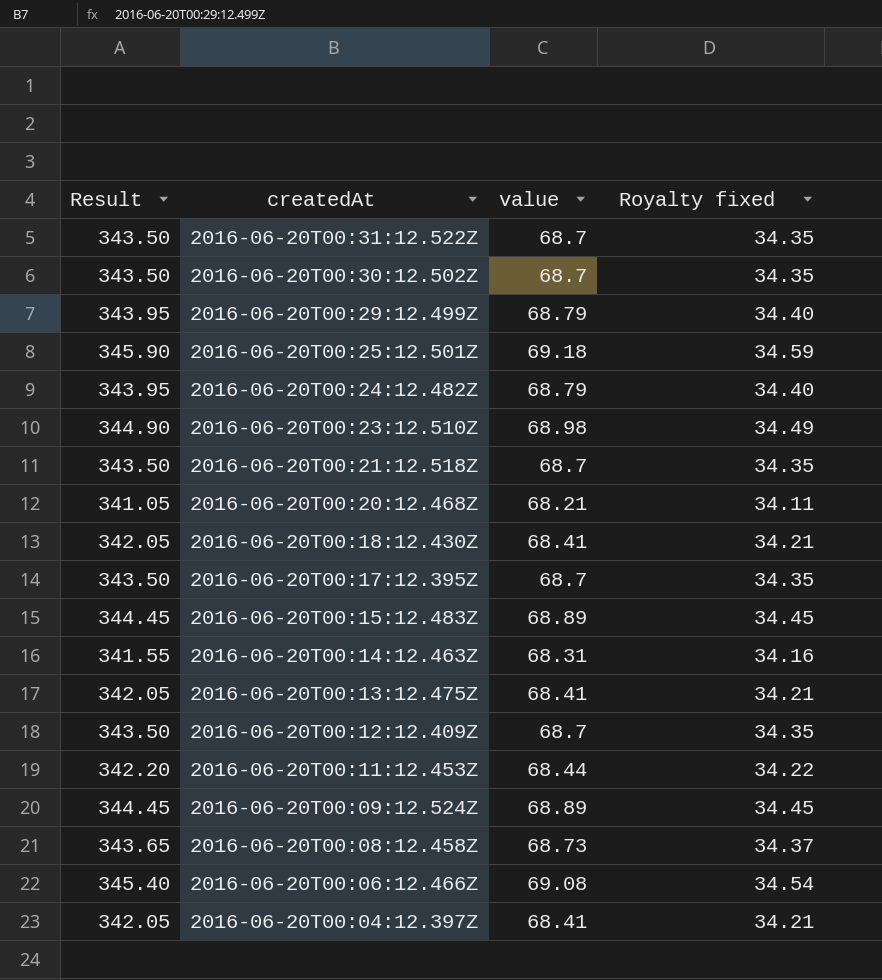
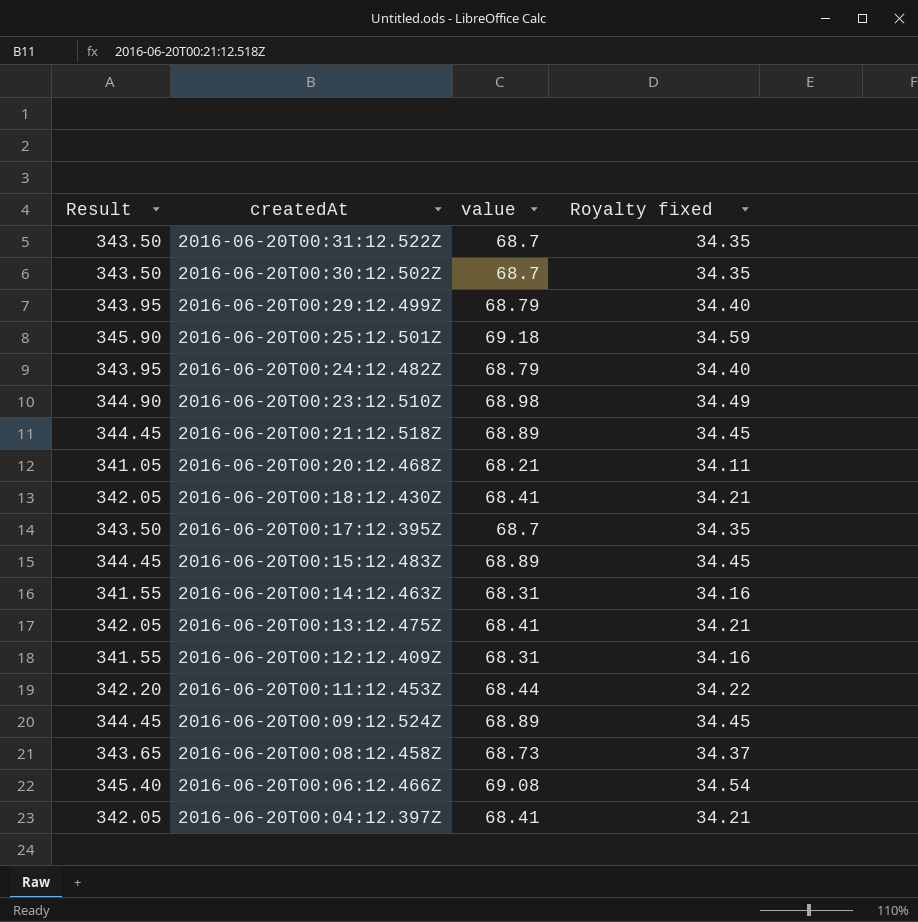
2016-06-20T00:21:12.518Z | Result: 343.50 -> 344.45
2016-06-20T00:21:12.518Z | value: 68.7 -> 68.89
2016-06-20T00:21:12.518Z | Royalty fixed: 34.35 -> 34.45
2016-06-20T00:12:12.409Z | Result: 343.50 -> 341.55
2016-06-20T00:12:12.409Z | value: 68.7 -> 68.31
2016-06-20T00:12:12.409Z | Royalty fixed: 34.35 -> 34.16

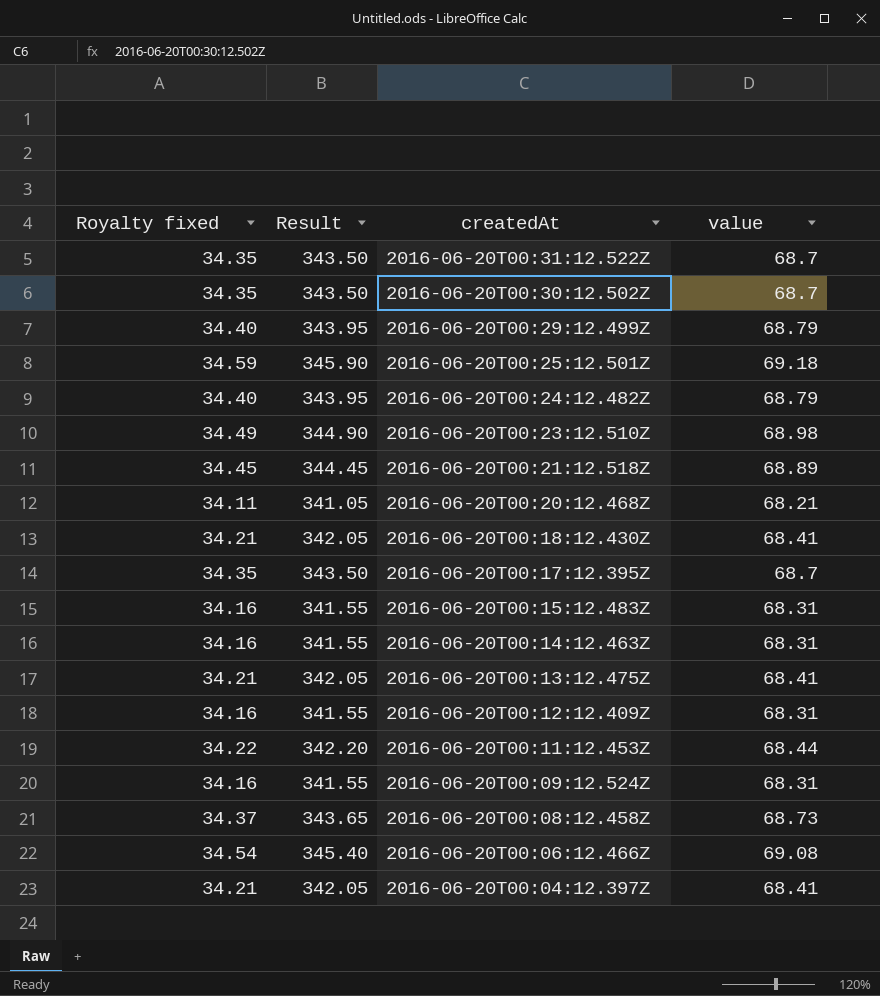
column Royalty fixed | position: 4 -> 1
2016-06-20T00:15:12.483Z | Royalty fixed: 34.45 -> 34.16
2016-06-20T00:15:12.483Z | Result: 344.45 -> 341.55
2016-06-20T00:15:12.483Z | value: 68.89 -> 68.31
2016-06-20T00:09:12.524Z | Royalty fixed: 34.45 -> 34.16
2016-06-20T00:09:12.524Z | Result: 344.45 -> 341.55
2016-06-20T00:09:12.524Z | value: 68.89 -> 68.31

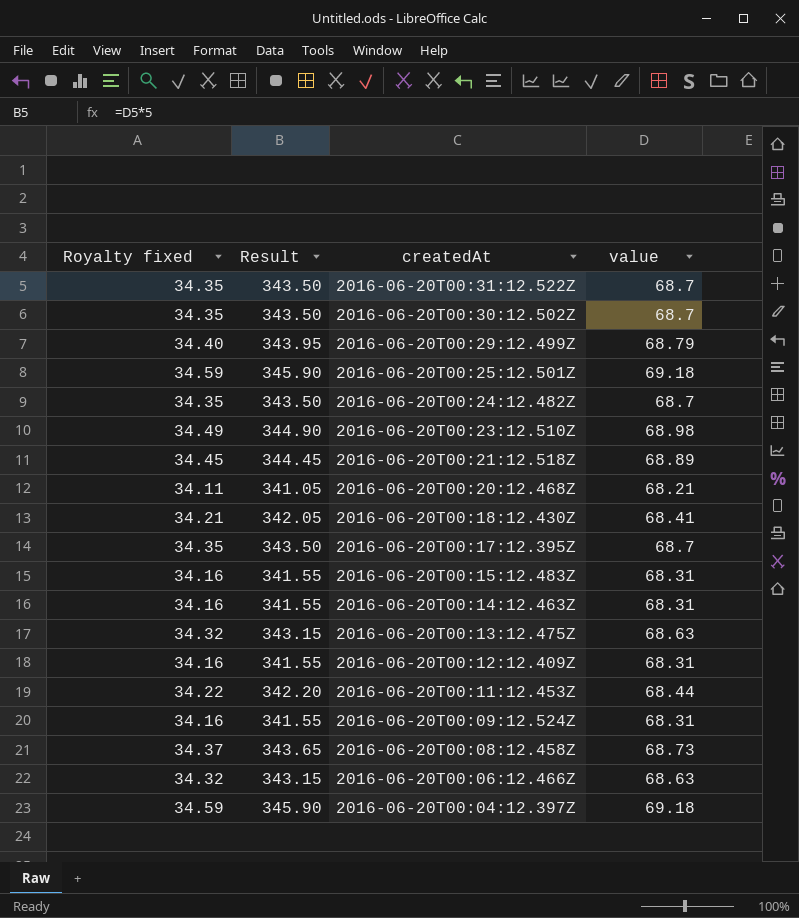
2016-06-20T00:24:12.482Z | Royalty fixed: 34.40 -> 34.35
2016-06-20T00:24:12.482Z | Result: 343.95 -> 343.50
2016-06-20T00:24:12.482Z | value: 68.79 -> 68.7
2016-06-20T00:13:12.475Z | Royalty fixed: 34.21 -> 34.32
2016-06-20T00:13:12.475Z | Result: 342.05 -> 343.15
2016-06-20T00:13:12.475Z | value: 68.41 -> 68.63
2016-06-20T00:06:12.466Z | Royalty fixed: 34.54 -> 34.32
2016-06-20T00:06:12.466Z | Result: 345.40 -> 343.15
2016-06-20T00:06:12.466Z | value: 69.08 -> 68.63
2016-06-20T00:04:12.397Z | Royalty fixed: 34.21 -> 34.59
2016-06-20T00:04:12.397Z | Result: 342.05 -> 345.90
2016-06-20T00:04:12.397Z | value: 68.41 -> 69.18

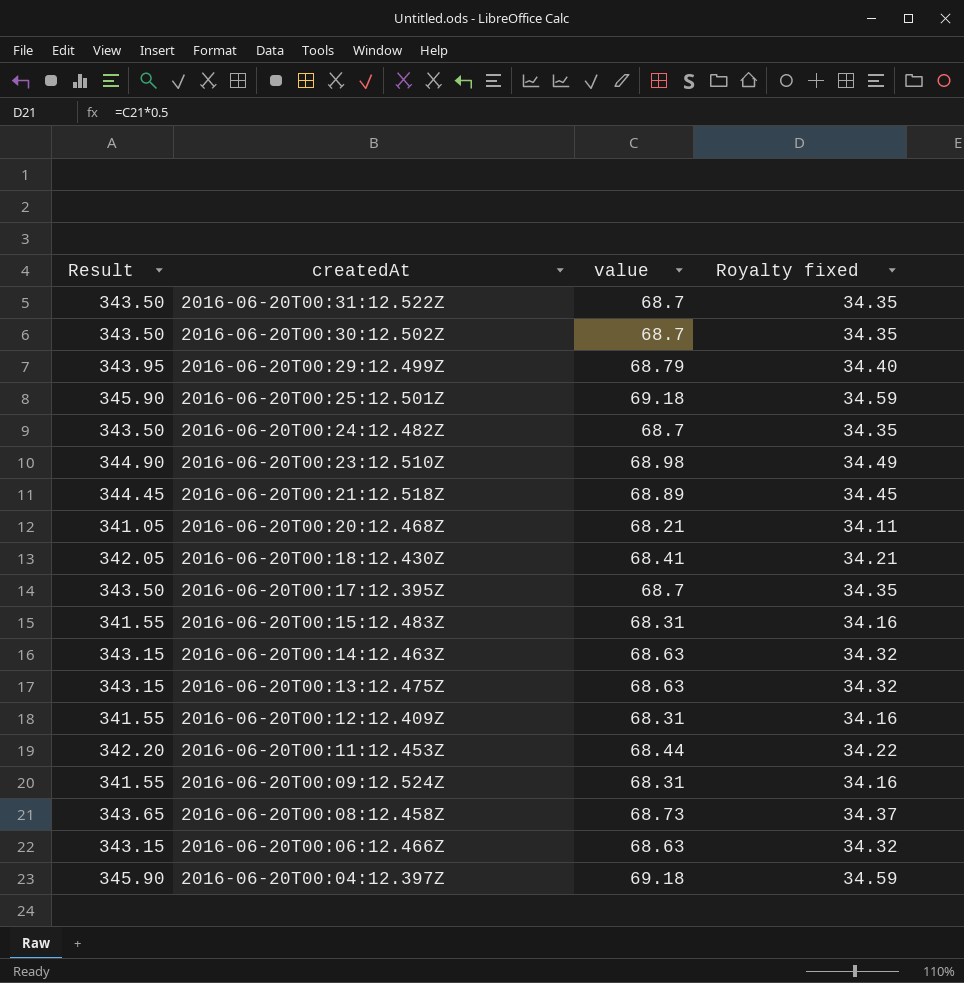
column Royalty fixed | position: 1 -> 4
2016-06-20T00:14:12.463Z | Result: 341.55 -> 343.15
2016-06-20T00:14:12.463Z | value: 68.31 -> 68.63
2016-06-20T00:14:12.463Z | Royalty fixed: 34.16 -> 34.32

